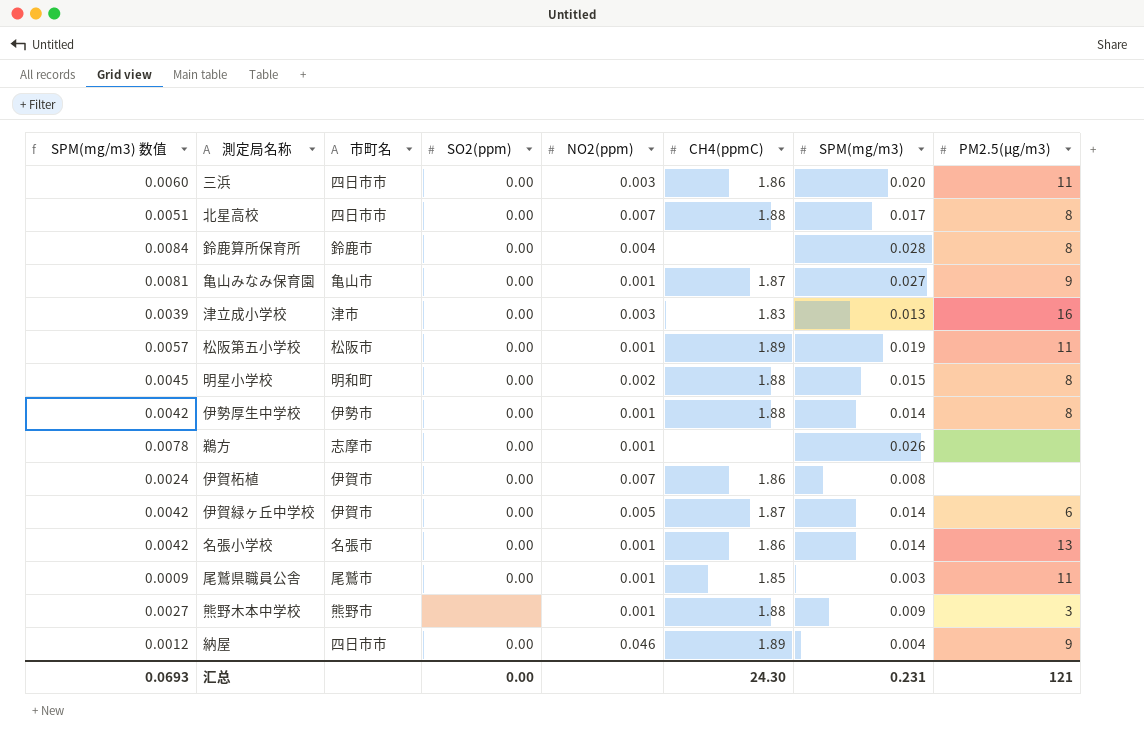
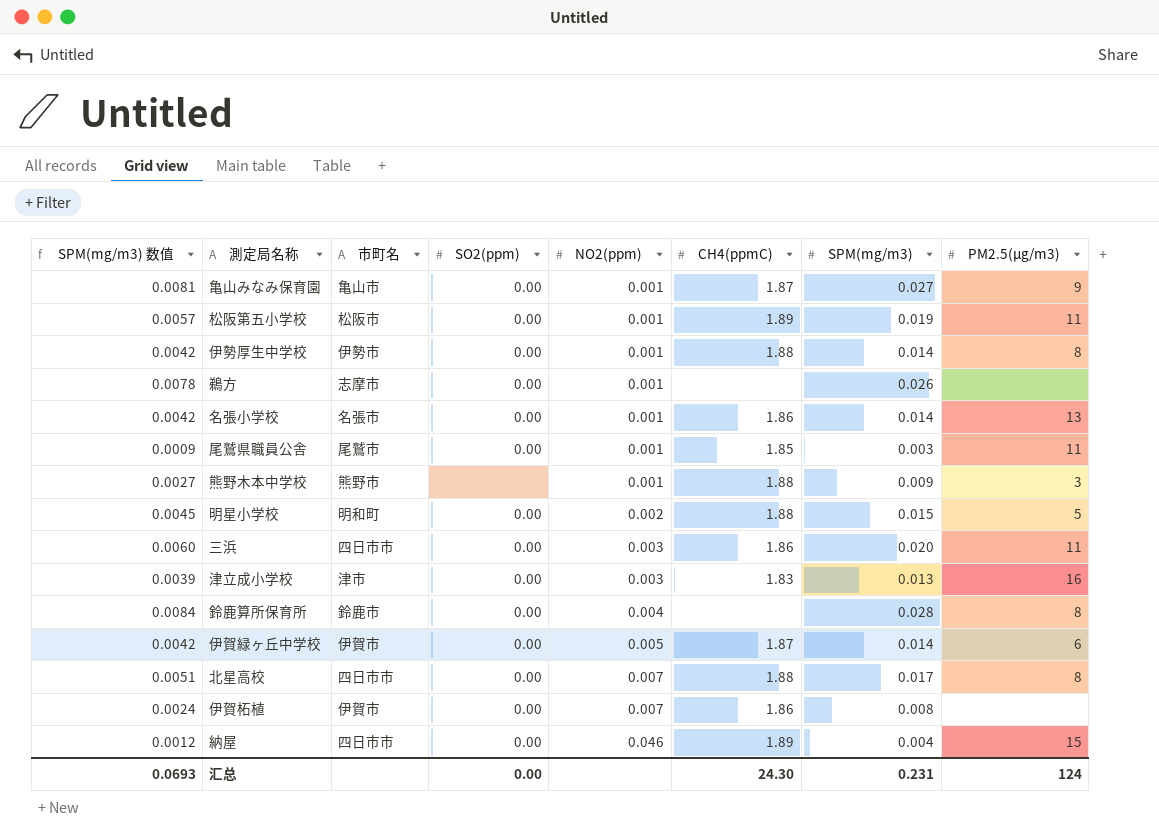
row order: none -> NO2(ppm) ascending
明星小学校 | PM2.5(μg/m3): 8 -> 5
納屋 | PM2.5(μg/m3): 9 -> 15
汇总 | PM2.5(μg/m3): 121 -> 124

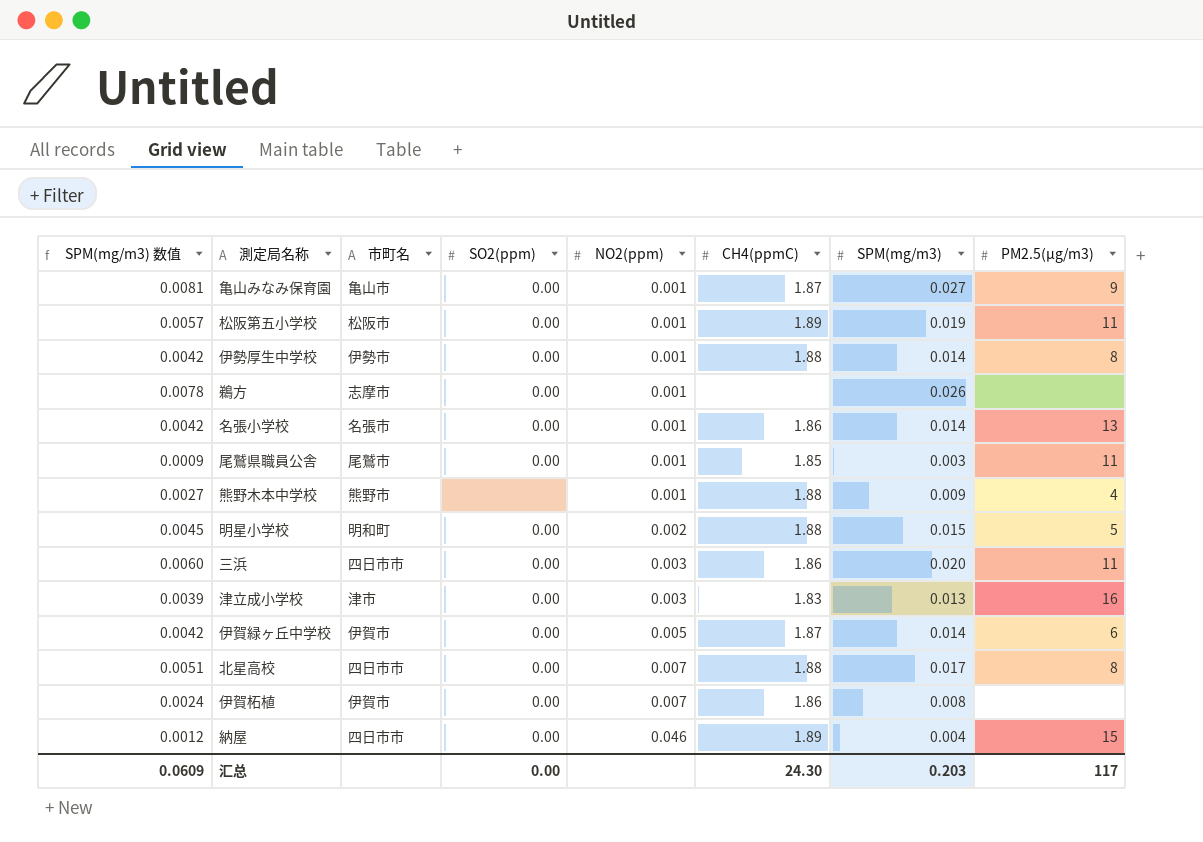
row 鈴鹿算所保育所: 0.0084 | 鈴鹿市 | 0.00 | 0.004 | none | 0.028 | 8 -> none
熊野木本中学校 | PM2.5(μg/m3): 3 -> 4
汇总 | SPM(mg/m3) 数值: 0.0693 -> 0.0609
汇总 | SPM(mg/m3): 0.231 -> 0.203
汇总 | PM2.5(μg/m3): 124 -> 117

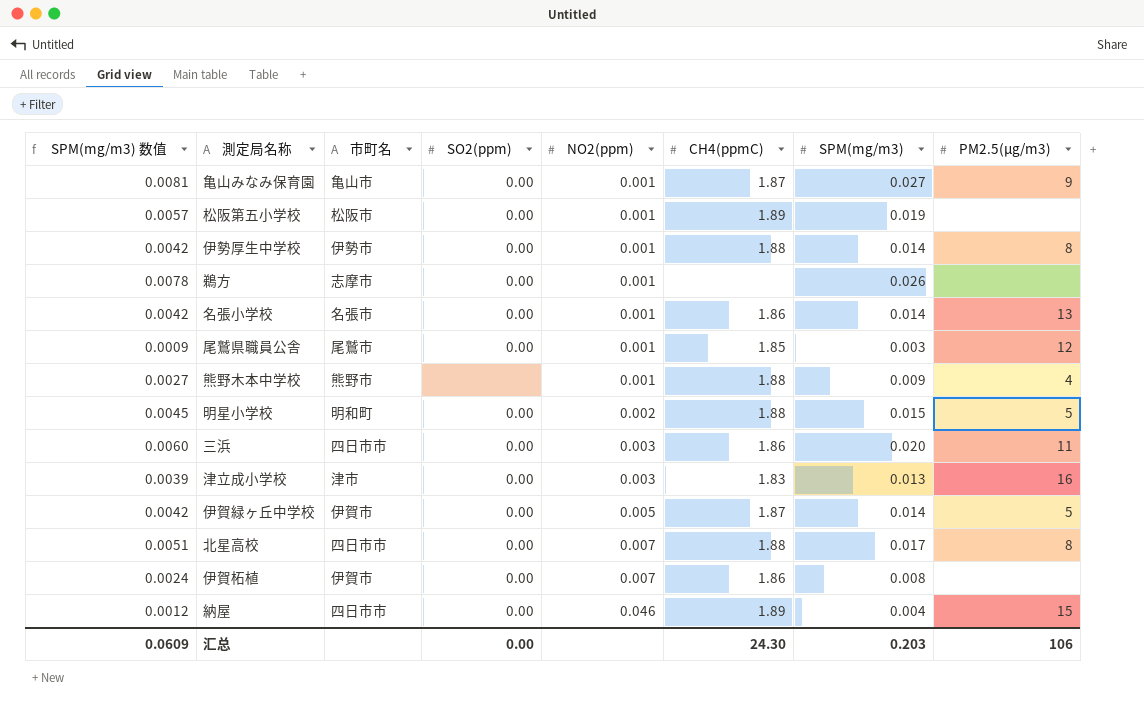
松阪第五小学校 | PM2.5(μg/m3): 11 -> none
尾鷲県職員公舎 | PM2.5(μg/m3): 11 -> 12
伊賀緑ヶ丘中学校 | PM2.5(μg/m3): 6 -> 5
汇总 | PM2.5(μg/m3): 117 -> 106

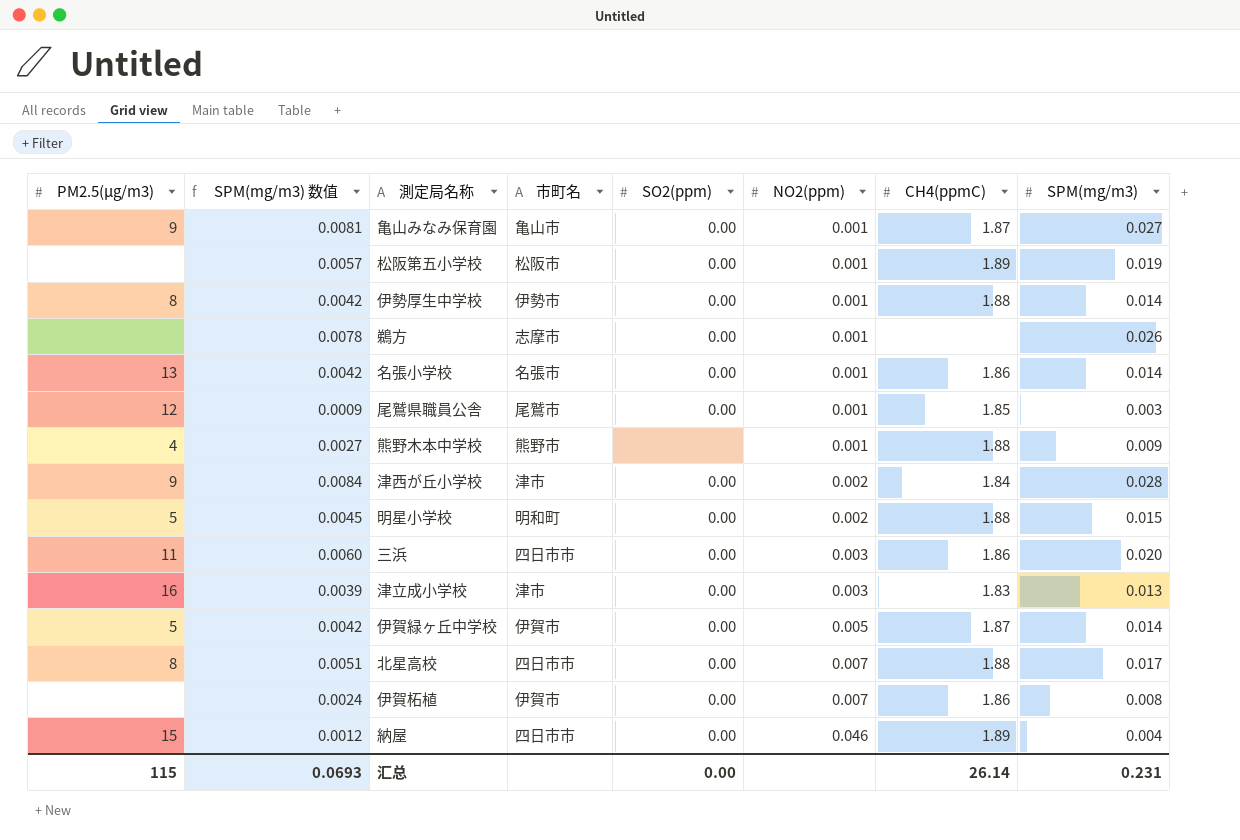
column PM2.5(μg/m3) | position: 8 -> 1
row 津西が丘小学校: none -> 9 | 0.0084 | 津市 | 0.00 | 0.002 | 1.84 | 0.028
汇总 | PM2.5(μg/m3): 106 -> 115
汇总 | SPM(mg/m3) 数值: 0.0609 -> 0.0693
汇总 | CH4(ppmC): 24.30 -> 26.14
汇总 | SPM(mg/m3): 0.203 -> 0.231

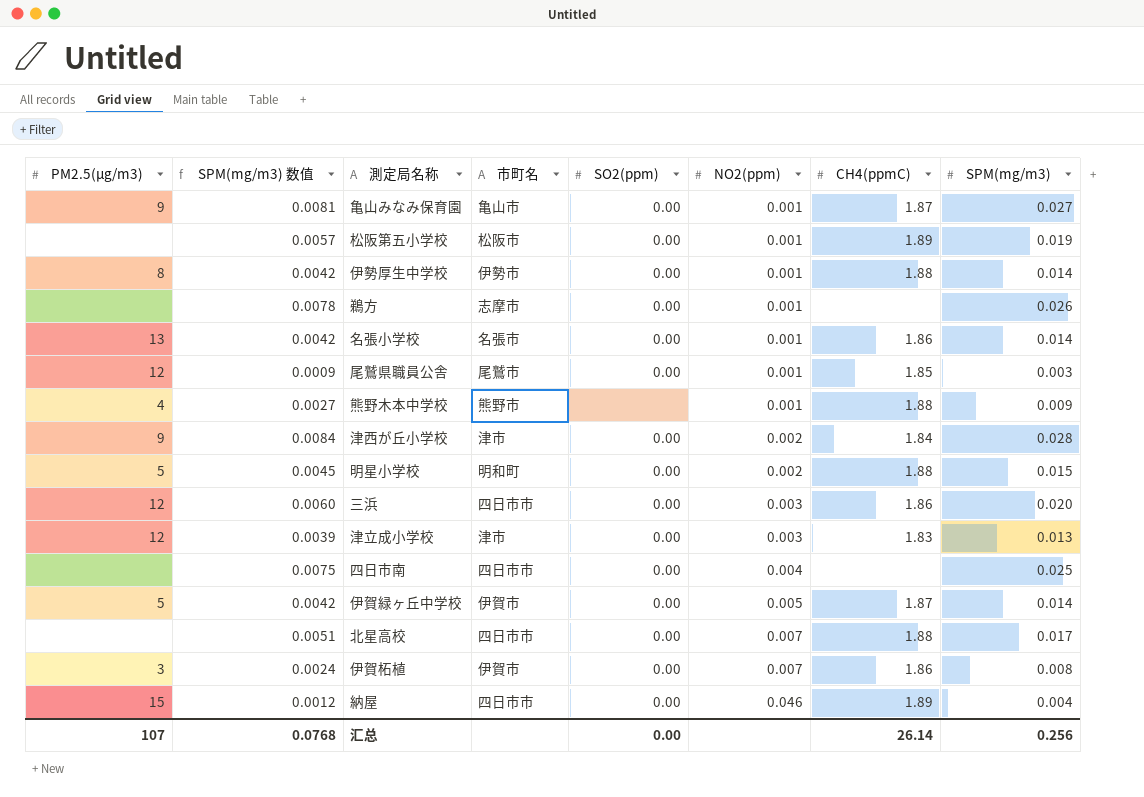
三浜 | PM2.5(μg/m3): 11 -> 12
津立成小学校 | PM2.5(μg/m3): 16 -> 12
row 四日市南: none -> none | 0.0075 | 四日市市 | 0.00 | 0.004 | none | 0.025
北星高校 | PM2.5(μg/m3): 8 -> none
伊賀柘植 | PM2.5(μg/m3): none -> 3
汇总 | PM2.5(μg/m3): 115 -> 107
汇总 | SPM(mg/m3) 数值: 0.0693 -> 0.0768
汇总 | SPM(mg/m3): 0.231 -> 0.256

